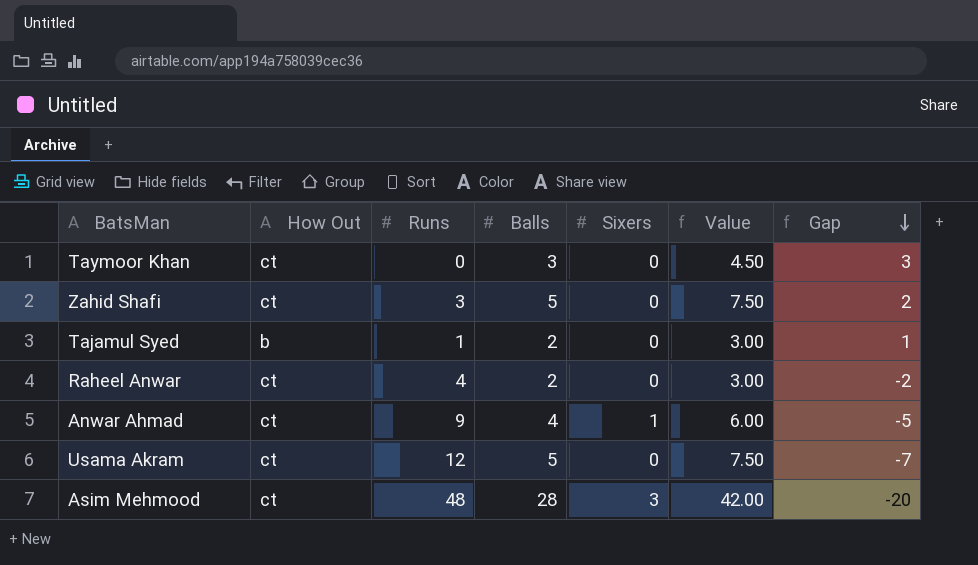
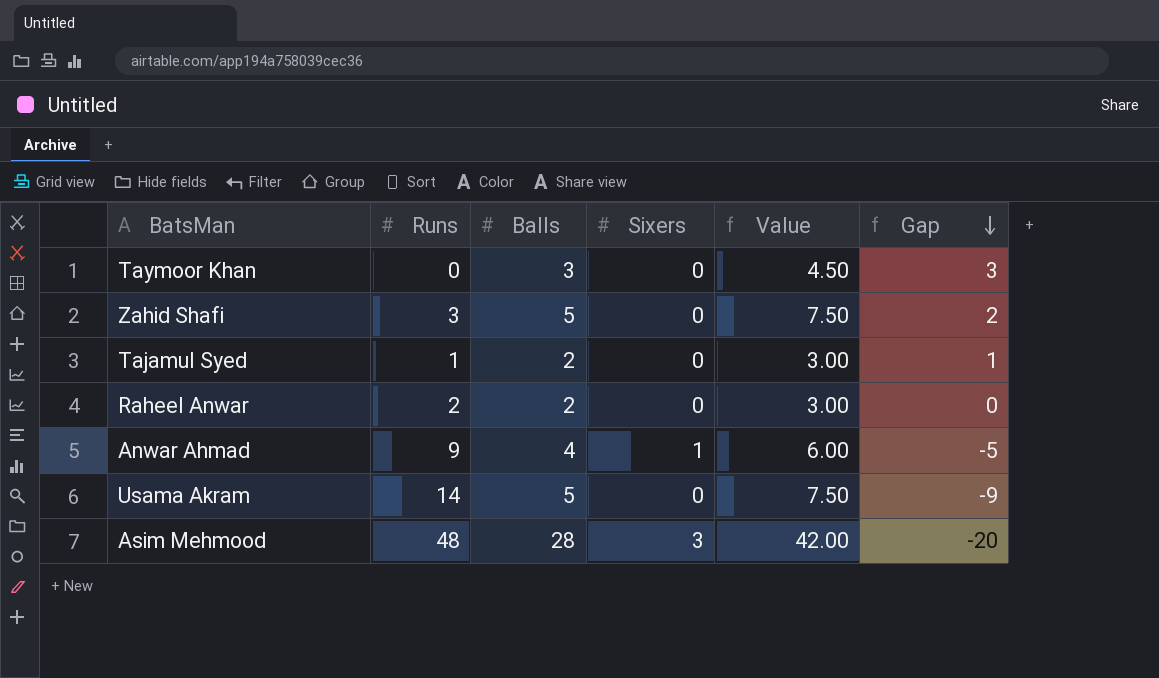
column How Out | position: 2 -> none
Raheel Anwar | Runs: 4 -> 2
Raheel Anwar | Gap: -2 -> 0
Usama Akram | Runs: 12 -> 14
Usama Akram | Gap: -7 -> -9

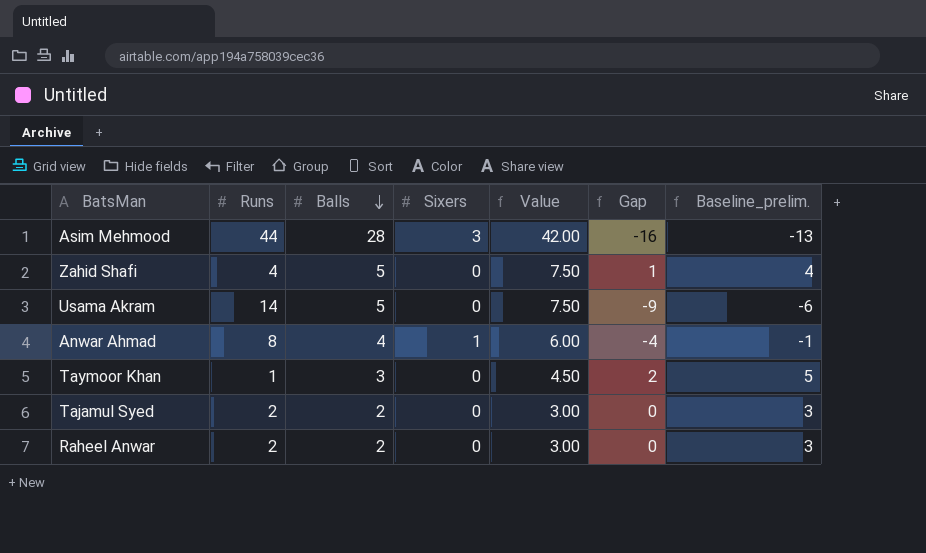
row order: Gap descending -> Balls descending
column Baseline_prelim. | formula: none -> [Gap] + 3
Asim Mehmood | Runs: 48 -> 44
Asim Mehmood | Gap: -20 -> -16
Zahid Shafi | Runs: 3 -> 4
Zahid Shafi | Gap: 2 -> 1
Anwar Ahmad | Runs: 9 -> 8
Anwar Ahmad | Gap: -5 -> -4
Taymoor Khan | Runs: 0 -> 1
Taymoor Khan | Gap: 3 -> 2
Tajamul Syed | Runs: 1 -> 2
Tajamul Syed | Gap: 1 -> 0

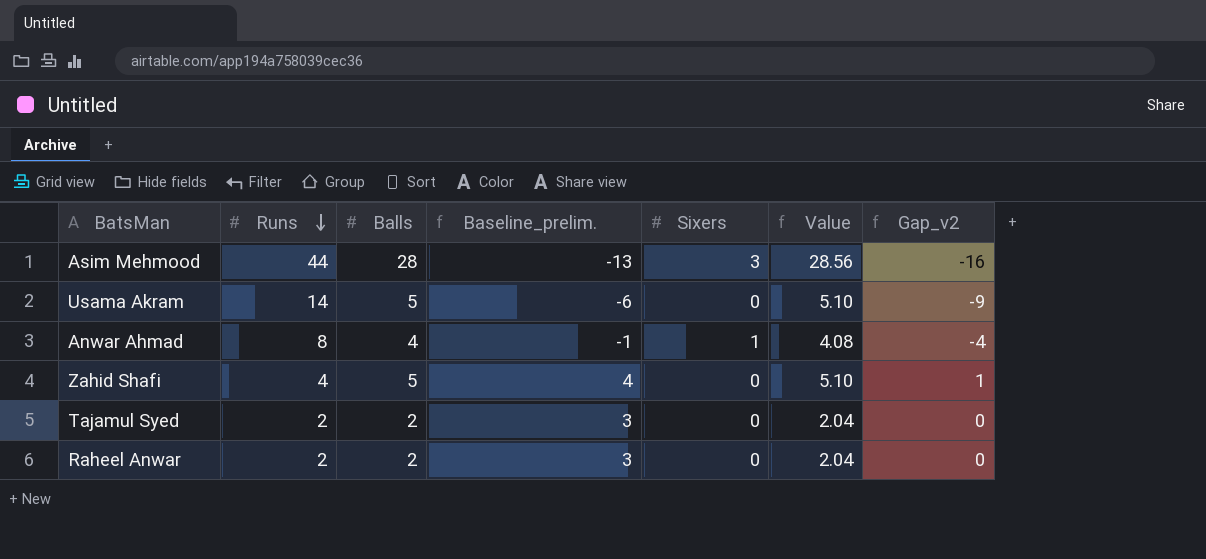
row order: Balls descending -> Runs descending
column Baseline_prelim. | position: 7 -> 4
column Value | formula: [Balls] * 1.5 -> [Balls] * 1.02
column name: Gap -> Gap_v2
row Taymoor Khan: 1 | 3 | 0 | 4.50 | 2 | 5 -> none

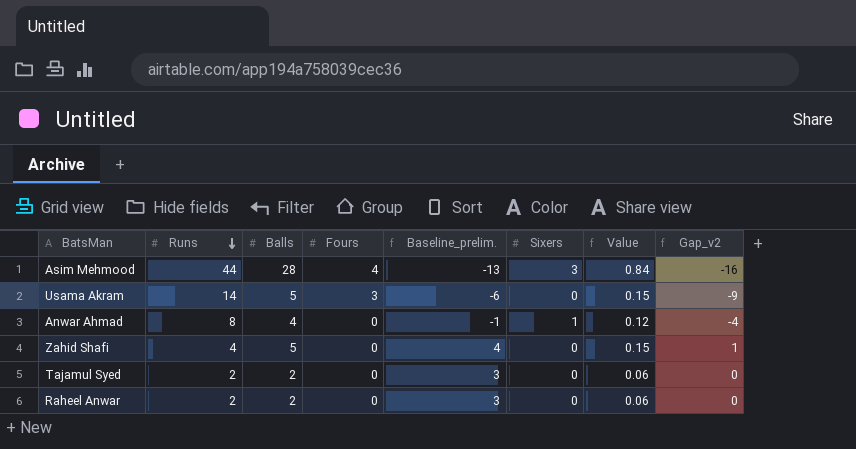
column Fours | position: none -> 4
column Value | formula: [Balls] * 1.02 -> [Balls] * 0.03

